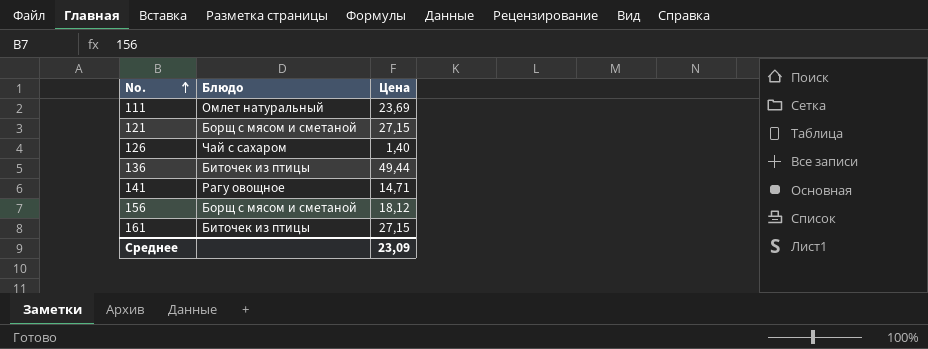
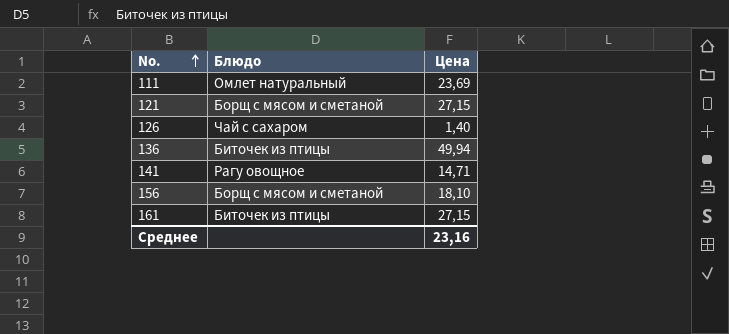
136 | Цена: 49,44 -> 49,94
156 | Цена: 18,12 -> 18,10
Среднее | Цена: 23,09 -> 23,16

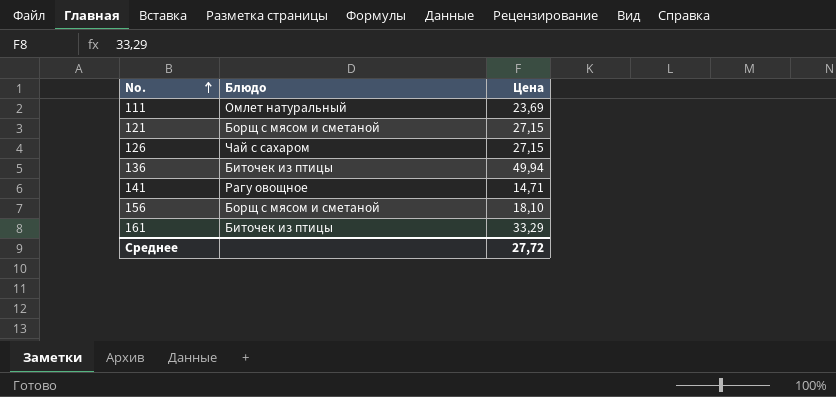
126 | Цена: 1,40 -> 27,15
161 | Цена: 27,15 -> 33,29
Среднее | Цена: 23,16 -> 27,72

